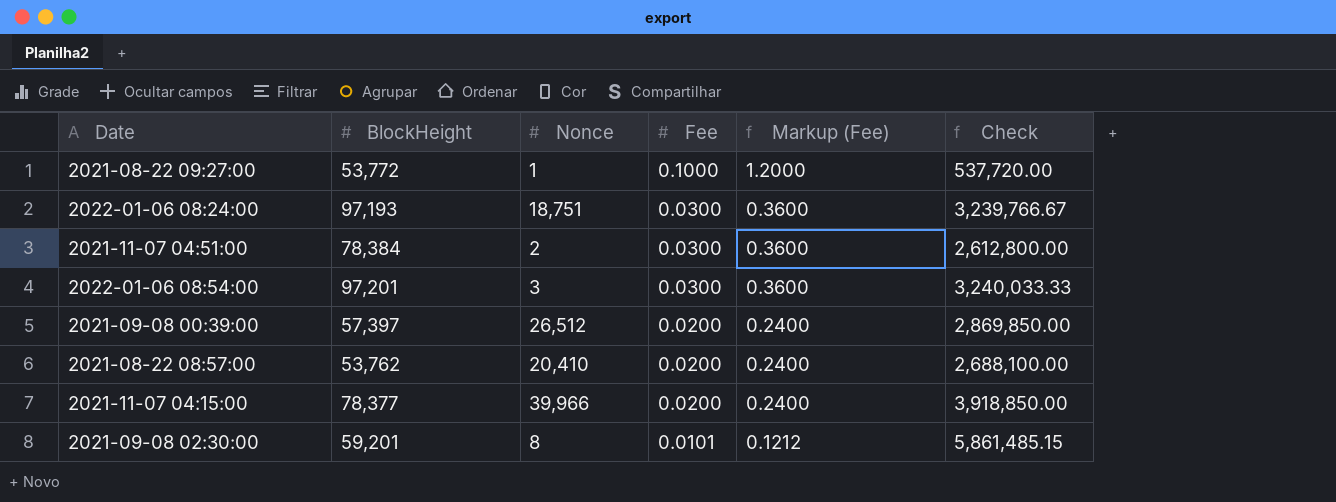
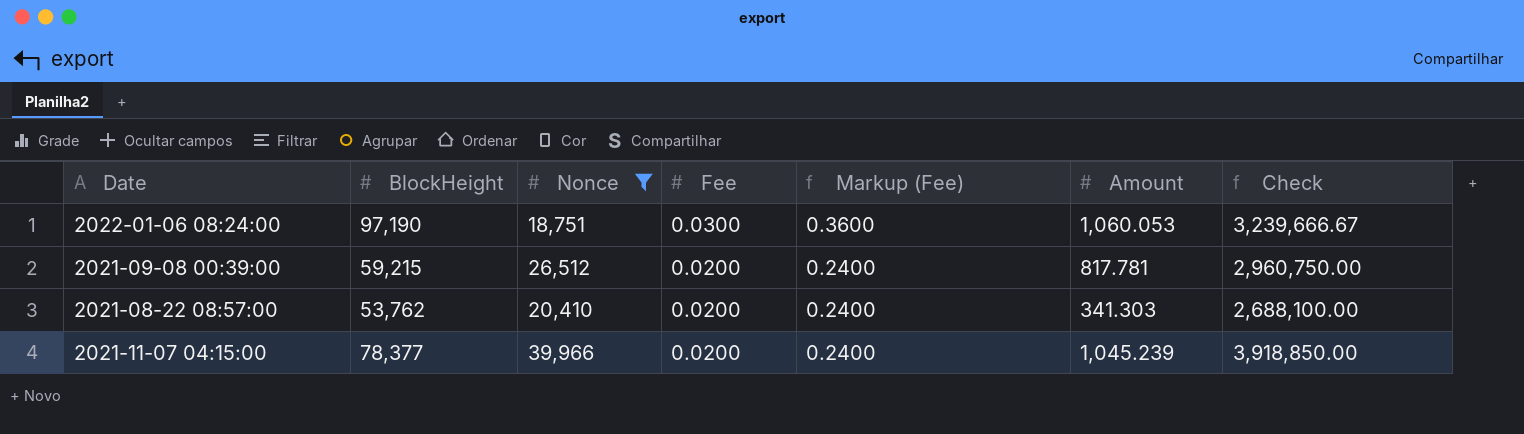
filter: none -> Nonce >= 18,751
column Amount | position: none -> 6
2022-01-06 08:24:00 | BlockHeight: 97,193 -> 97,190
2022-01-06 08:24:00 | Check: 3,239,766.67 -> 3,239,666.67
2021-09-08 00:39:00 | BlockHeight: 57,397 -> 59,215
2021-09-08 00:39:00 | Check: 2,869,850.00 -> 2,960,750.00

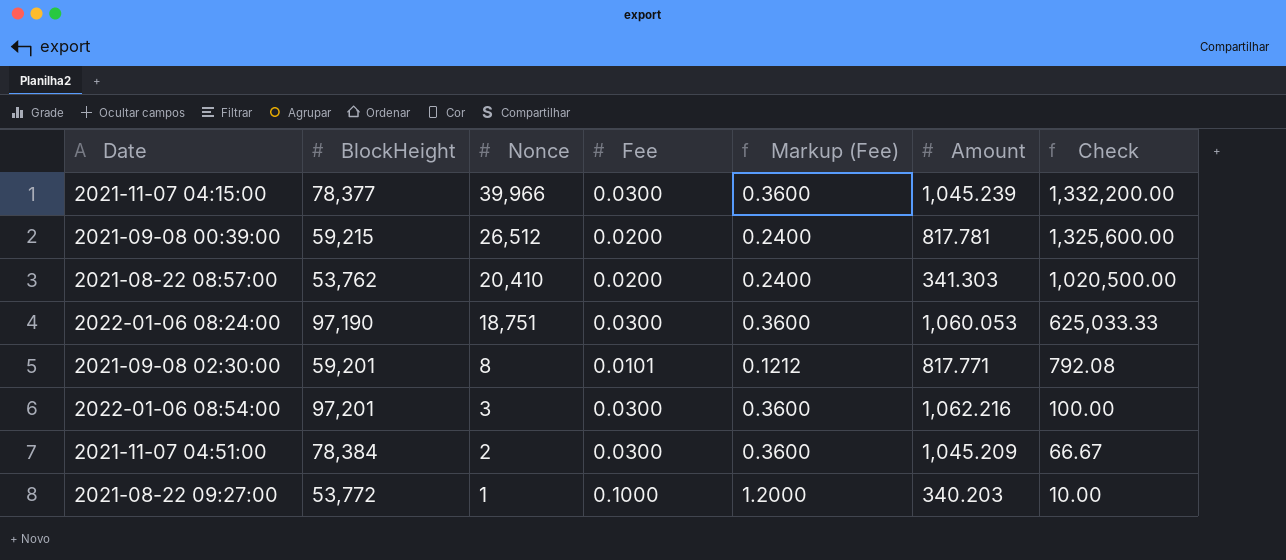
filter: Nonce >= 18,751 -> none
row order: Fee descending -> Nonce descending
column Check | formula: [BlockHeight] / [Fee] -> [Nonce] / [Fee]
2021-11-07 04:15:00 | Fee: 0.0200 -> 0.0300
2021-11-07 04:15:00 | Markup (Fee): 0.2400 -> 0.3600

